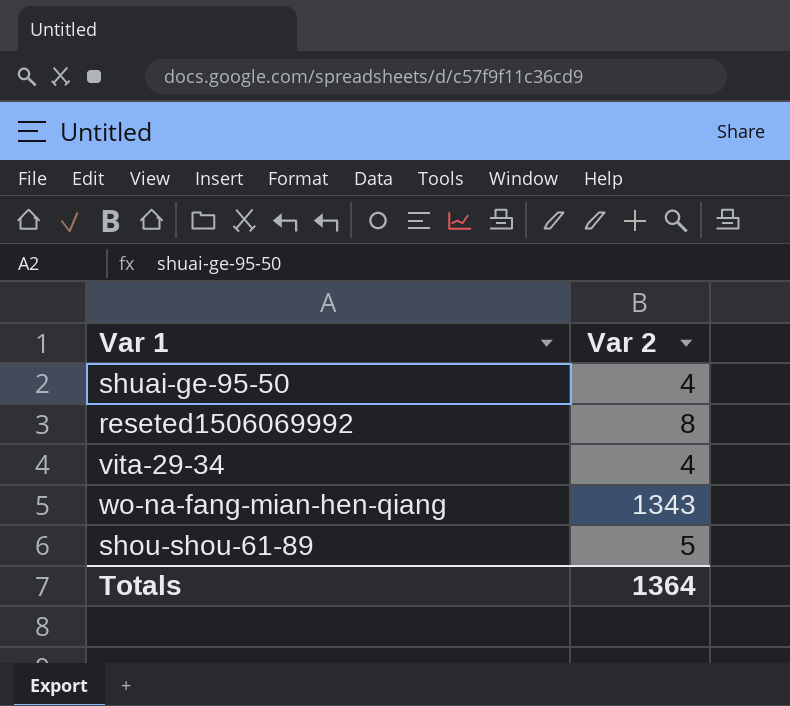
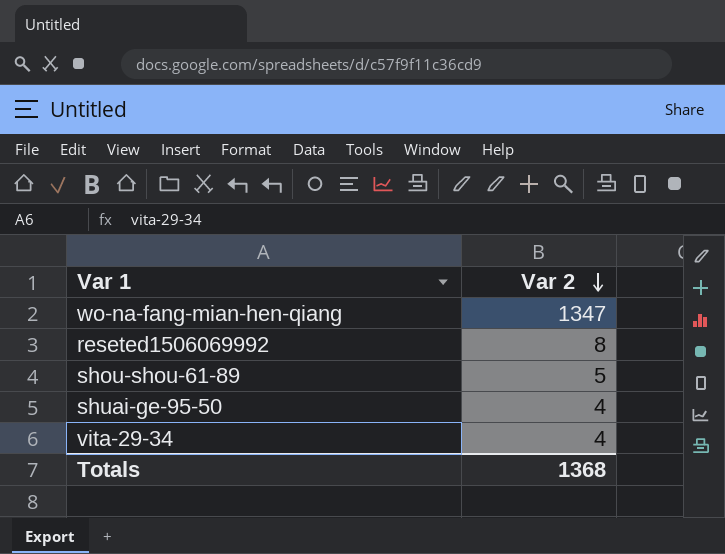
row order: none -> Var 2 descending
wo-na-fang-mian-hen-qiang | Var 2: 1343 -> 1347
Totals | Var 2: 1364 -> 1368

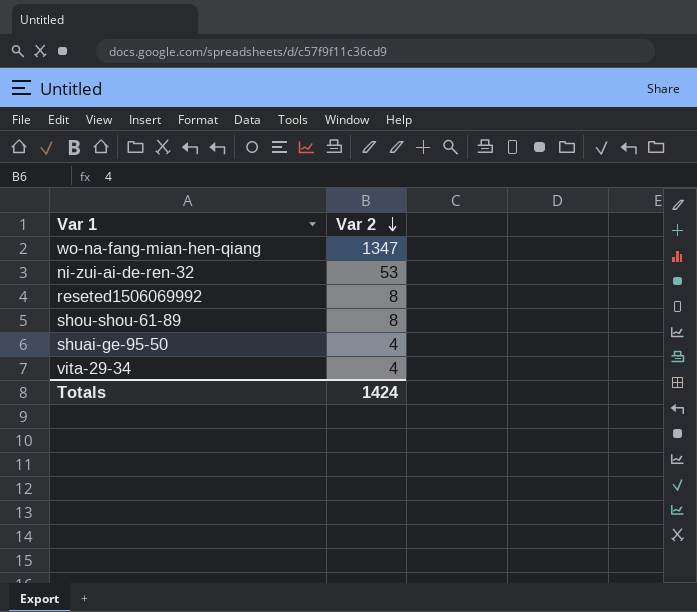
row ni-zui-ai-de-ren-32: none -> 53
shou-shou-61-89 | Var 2: 5 -> 8
Totals | Var 2: 1368 -> 1424

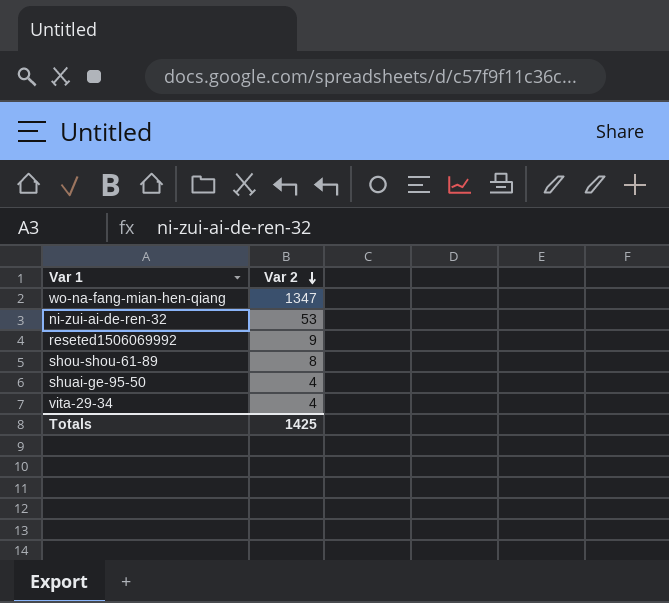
reseted1506069992 | Var 2: 8 -> 9
Totals | Var 2: 1424 -> 1425

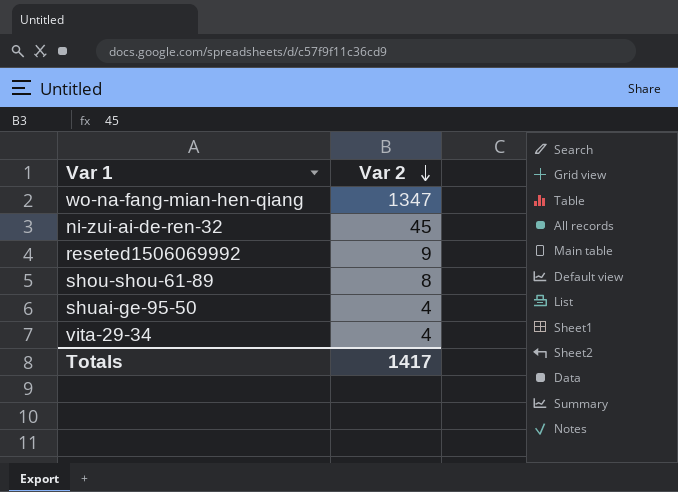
ni-zui-ai-de-ren-32 | Var 2: 53 -> 45
Totals | Var 2: 1425 -> 1417

